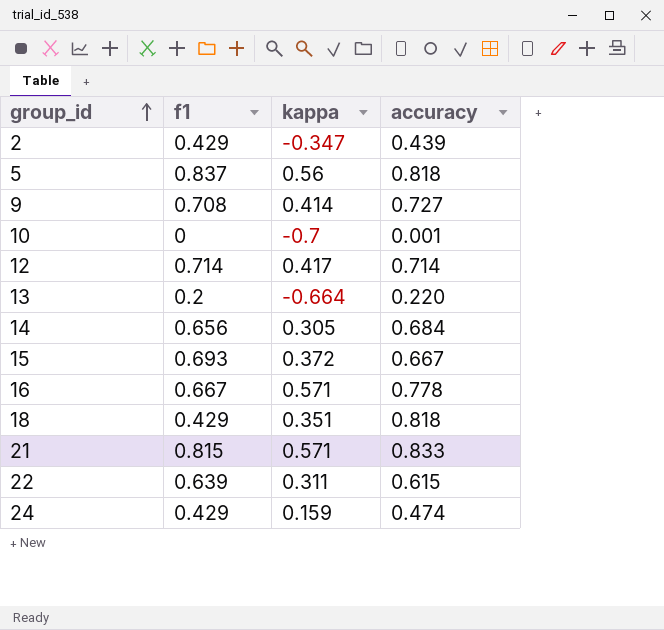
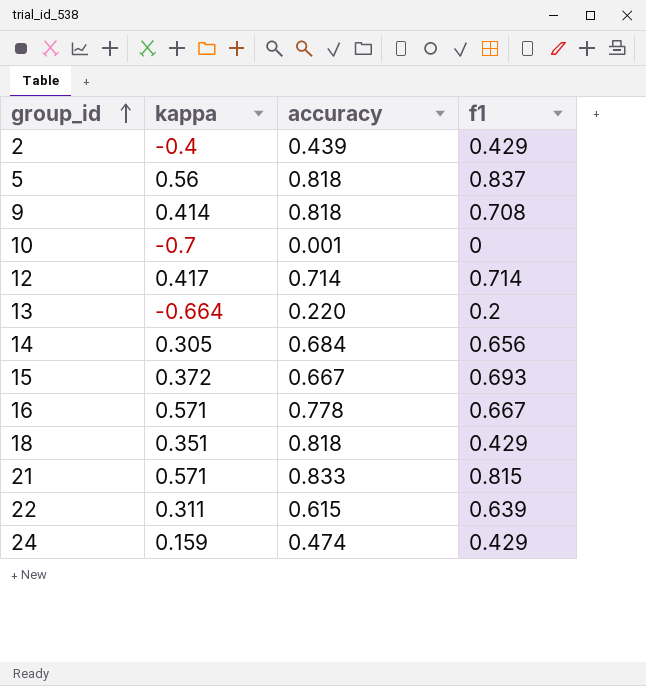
column f1 | position: 2 -> 4
2 | kappa: -0.347 -> -0.4
9 | accuracy: 0.727 -> 0.818

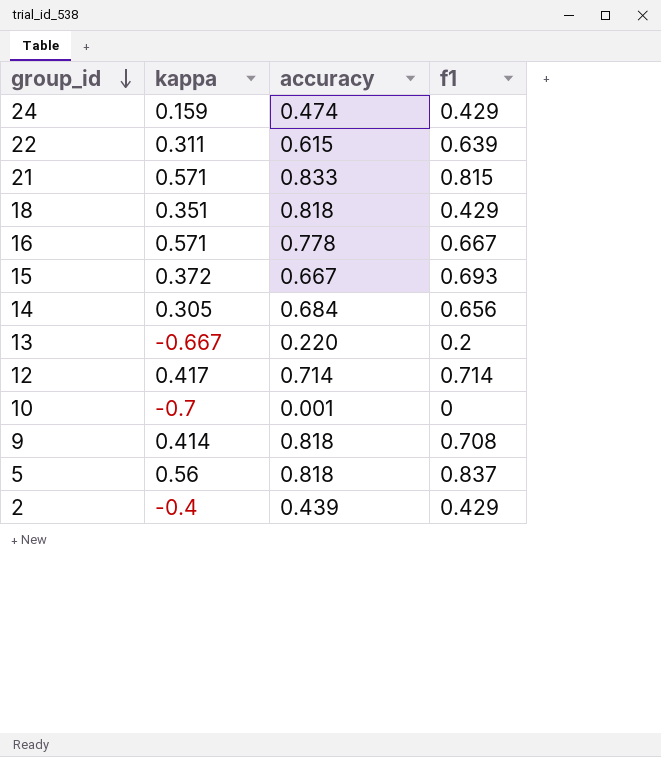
row order: group_id ascending -> group_id descending
13 | kappa: -0.664 -> -0.667

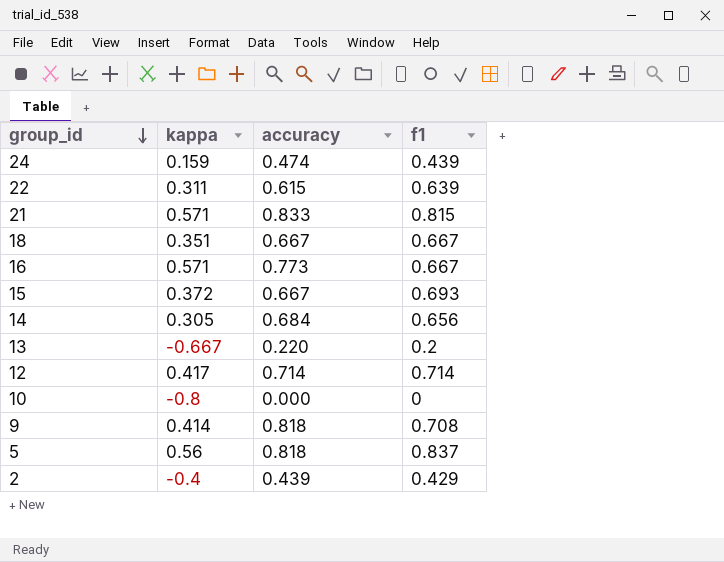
24 | f1: 0.429 -> 0.439
18 | accuracy: 0.818 -> 0.667
18 | f1: 0.429 -> 0.667
16 | accuracy: 0.778 -> 0.773
10 | kappa: -0.7 -> -0.8
10 | accuracy: 0.001 -> 0.000

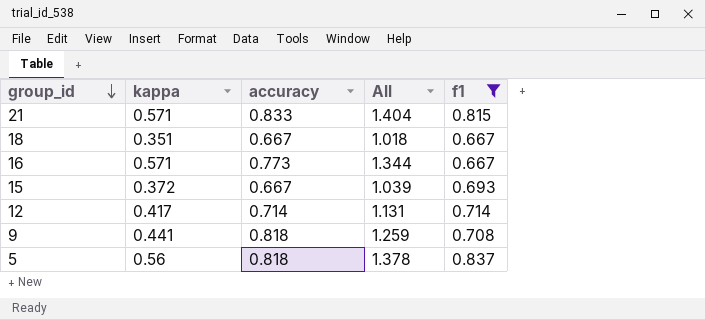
filter: none -> f1 >= 0.667
column All | formula: none -> [kappa] + [accuracy]
9 | kappa: 0.414 -> 0.441

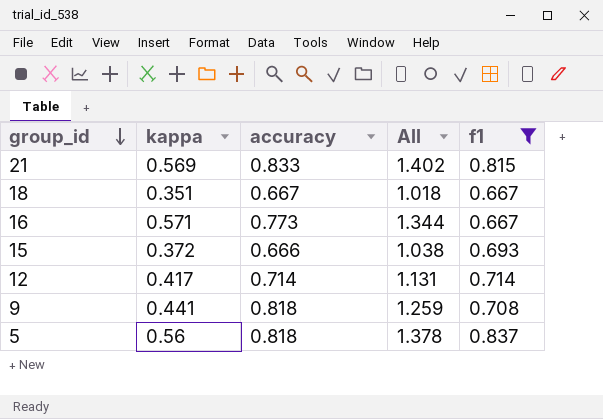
21 | kappa: 0.571 -> 0.569
21 | All: 1.404 -> 1.402
15 | accuracy: 0.667 -> 0.666
15 | All: 1.039 -> 1.038

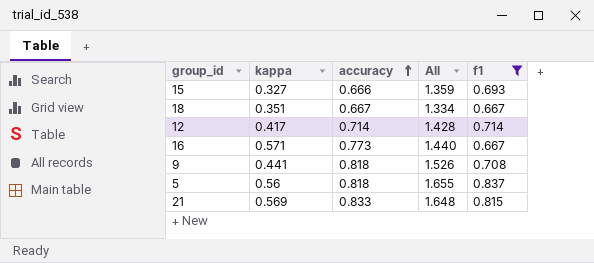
row order: group_id descending -> accuracy ascending
column All | formula: [kappa] + [accuracy] -> [accuracy] + [f1]
15 | kappa: 0.372 -> 0.327

